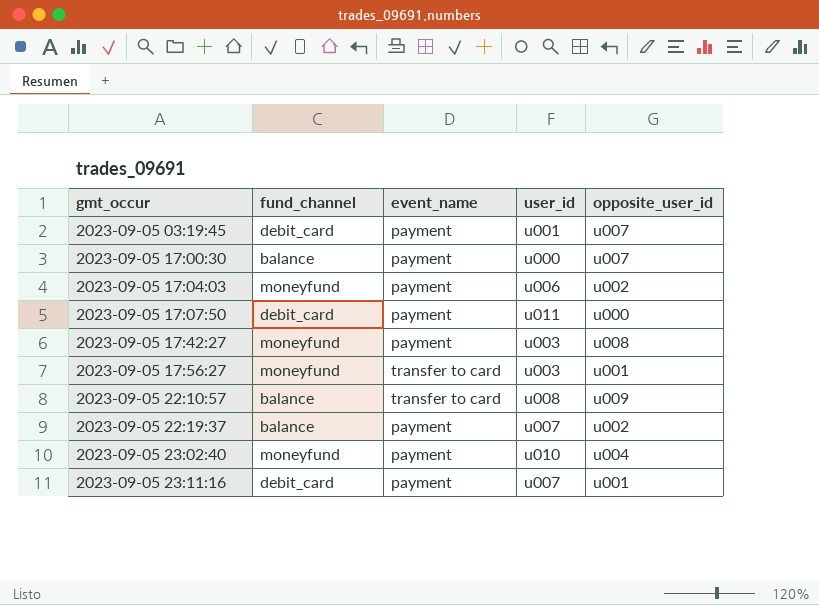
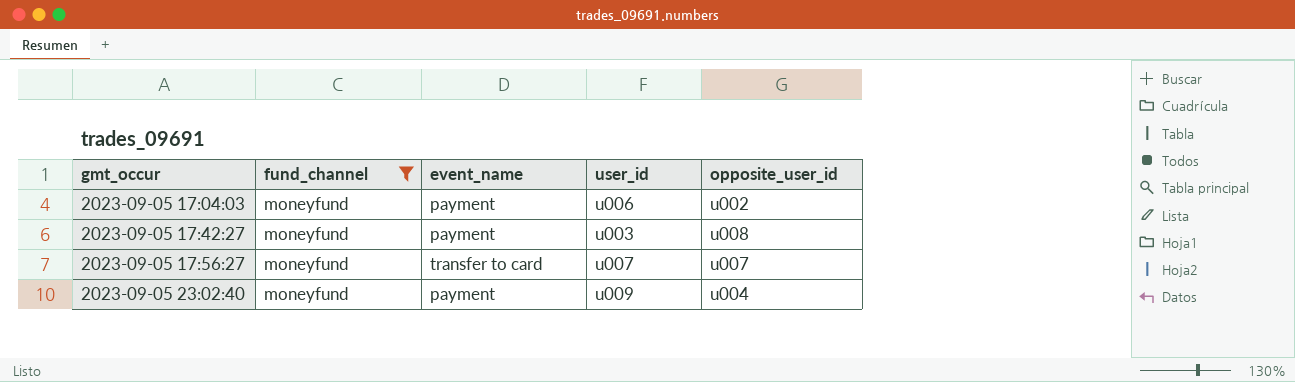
filter: none -> fund_channel = moneyfund
2023-09-05 17:56:27 | user_id: u003 -> u007
2023-09-05 17:56:27 | opposite_user_id: u001 -> u007
2023-09-05 23:02:40 | user_id: u010 -> u009

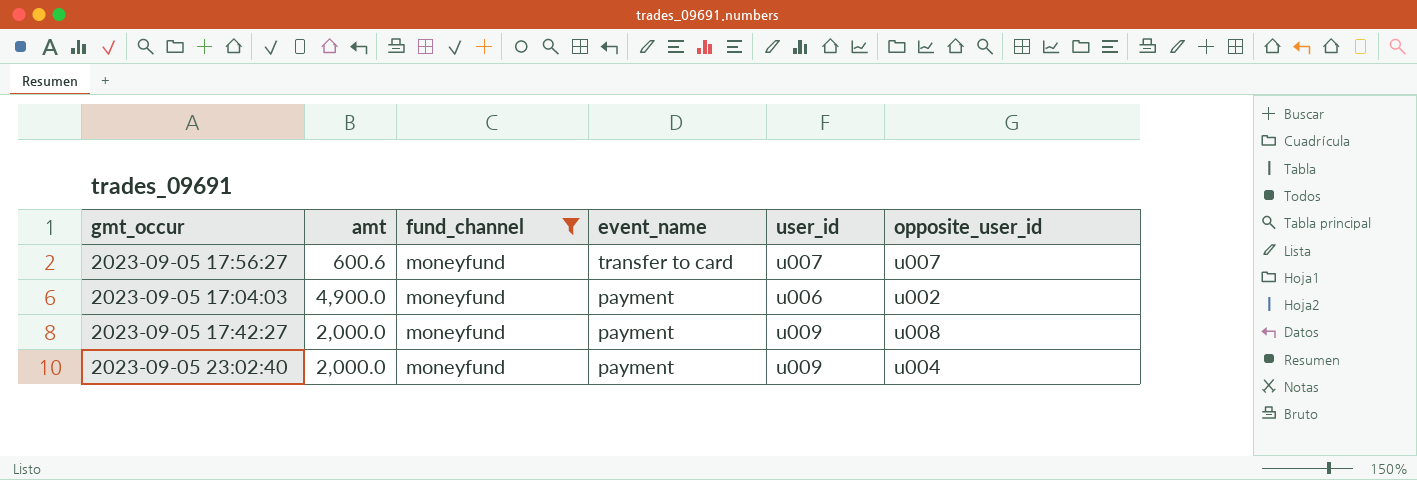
row order: gmt_occur ascending -> event_name descending
column amt | position: none -> 2
2023-09-05 17:42:27 | user_id: u003 -> u009

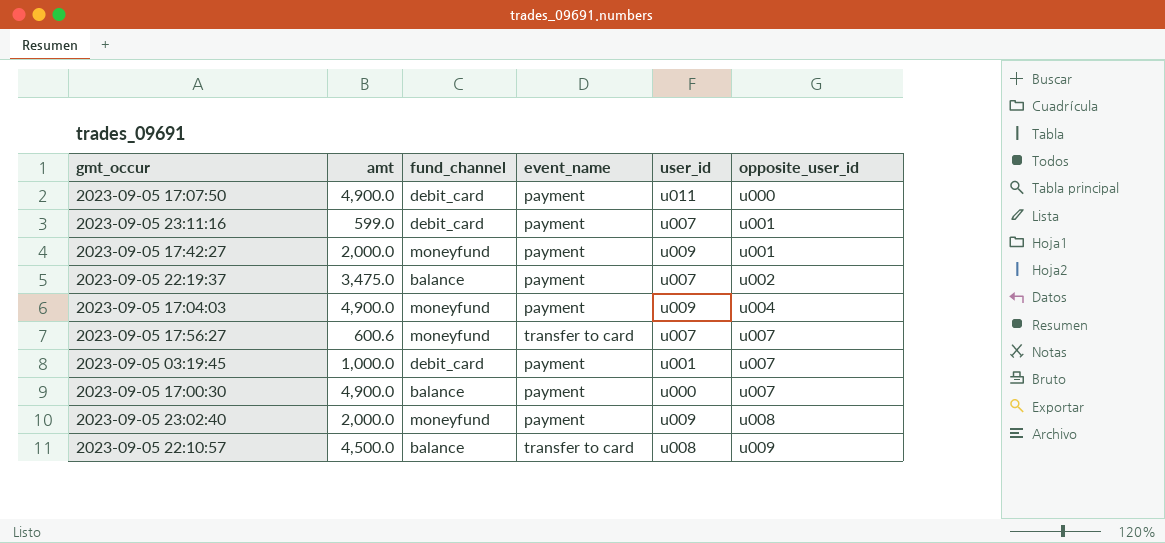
filter: fund_channel = moneyfund -> none
row order: event_name descending -> opposite_user_id ascending
2023-09-05 17:42:27 | opposite_user_id: u008 -> u001
2023-09-05 17:04:03 | user_id: u006 -> u009
2023-09-05 17:04:03 | opposite_user_id: u002 -> u004
2023-09-05 23:02:40 | opposite_user_id: u004 -> u008

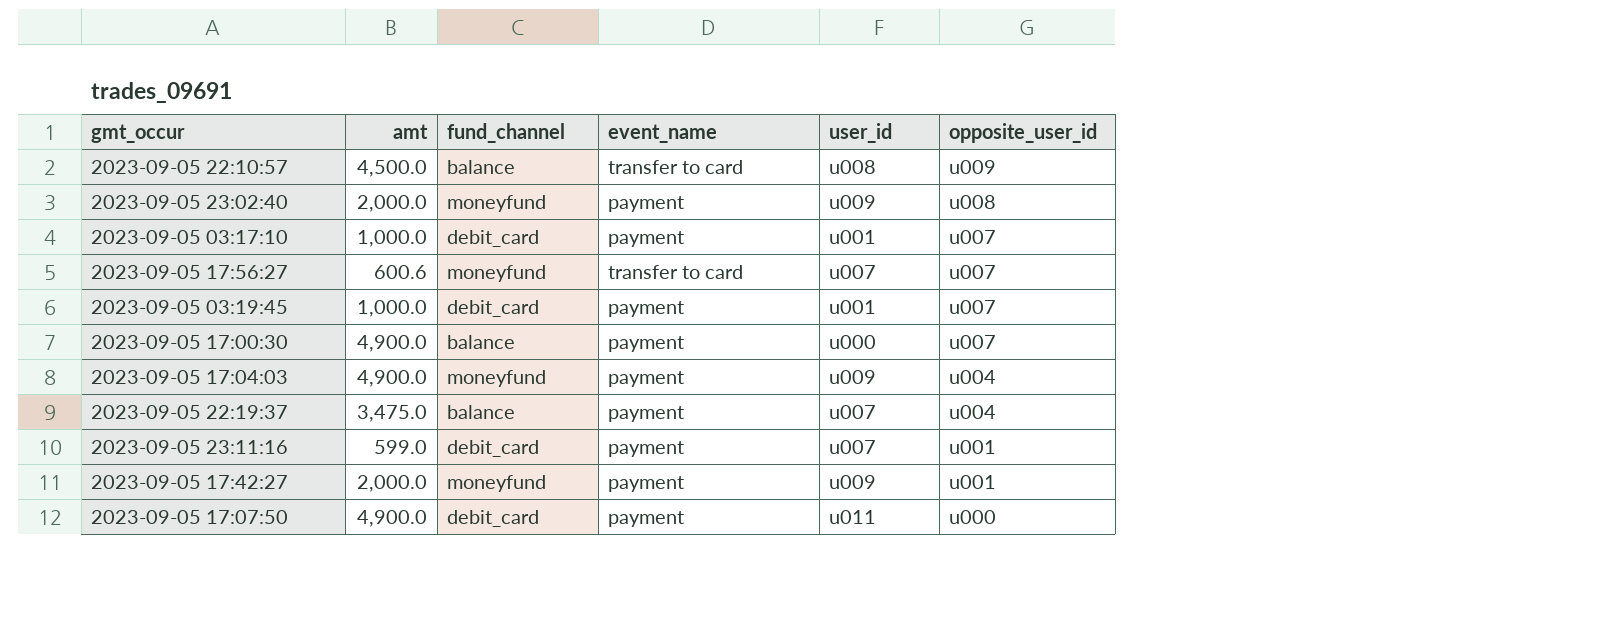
row order: opposite_user_id ascending -> opposite_user_id descending
row 2023-09-05 03:17:10: none -> 1,000.0 | debit_card | payment | u001 | u007
2023-09-05 22:19:37 | opposite_user_id: u002 -> u004

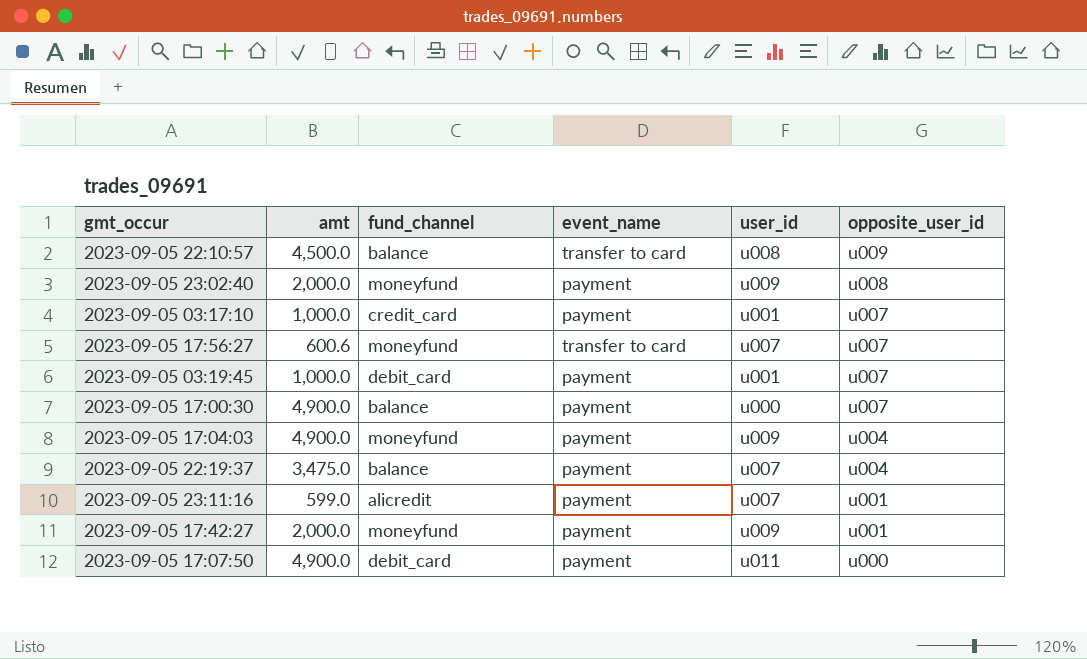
2023-09-05 03:17:10 | fund_channel: debit_card -> credit_card
2023-09-05 23:11:16 | fund_channel: debit_card -> alicredit

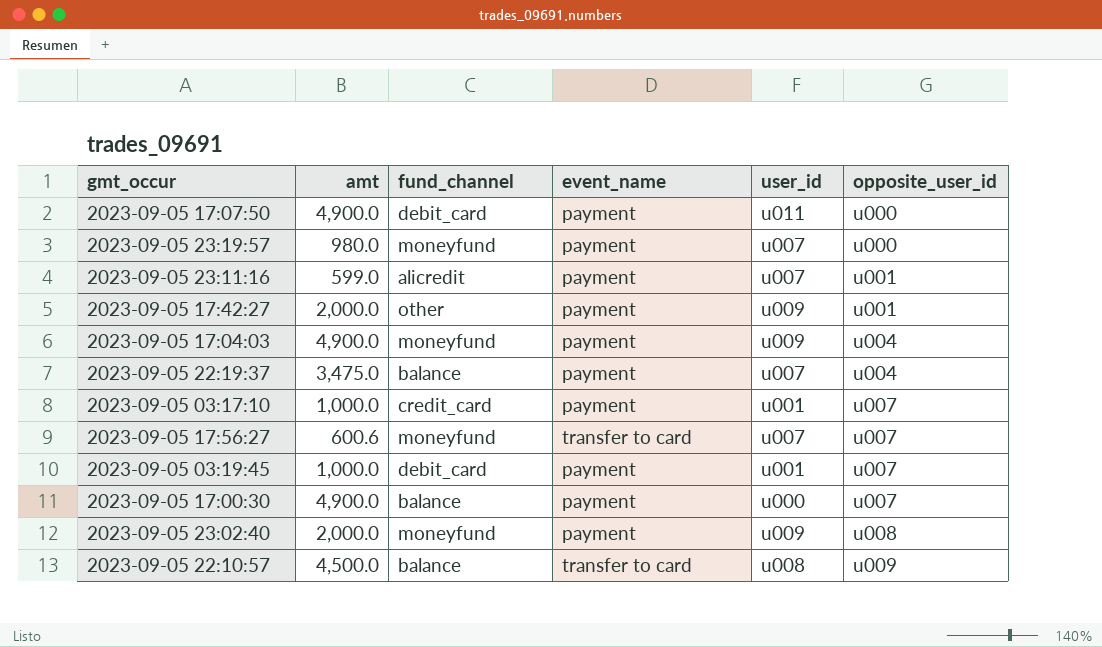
row order: opposite_user_id descending -> opposite_user_id ascending
row 2023-09-05 23:19:57: none -> 980.0 | moneyfund | payment | u007 | u000
2023-09-05 17:42:27 | fund_channel: moneyfund -> other

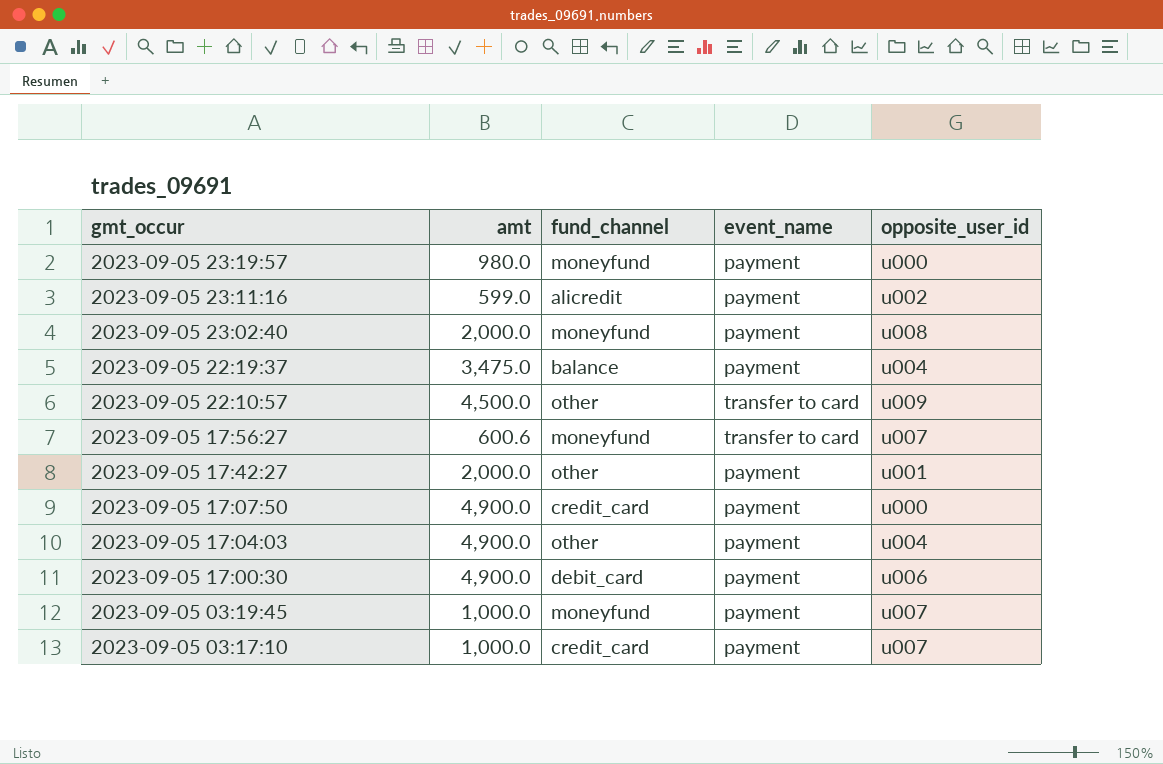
row order: opposite_user_id ascending -> gmt_occur descending
column user_id | position: 5 -> none
2023-09-05 23:11:16 | opposite_user_id: u001 -> u002
2023-09-05 22:10:57 | fund_channel: balance -> other
2023-09-05 17:07:50 | fund_channel: debit_card -> credit_card
2023-09-05 17:04:03 | fund_channel: moneyfund -> other
2023-09-05 17:00:30 | fund_channel: balance -> debit_card
2023-09-05 17:00:30 | opposite_user_id: u007 -> u006
2023-09-05 03:19:45 | fund_channel: debit_card -> moneyfund

